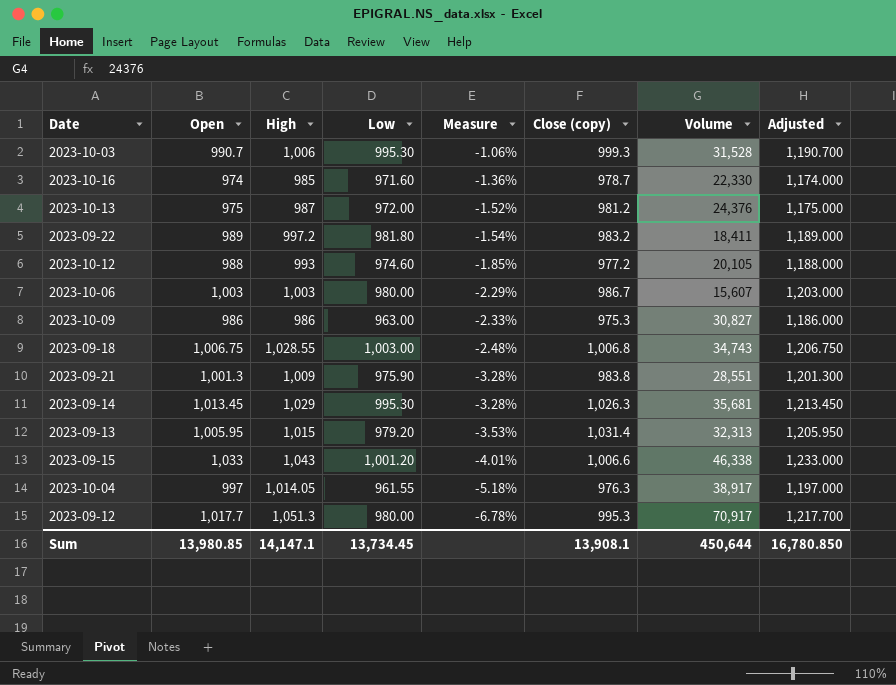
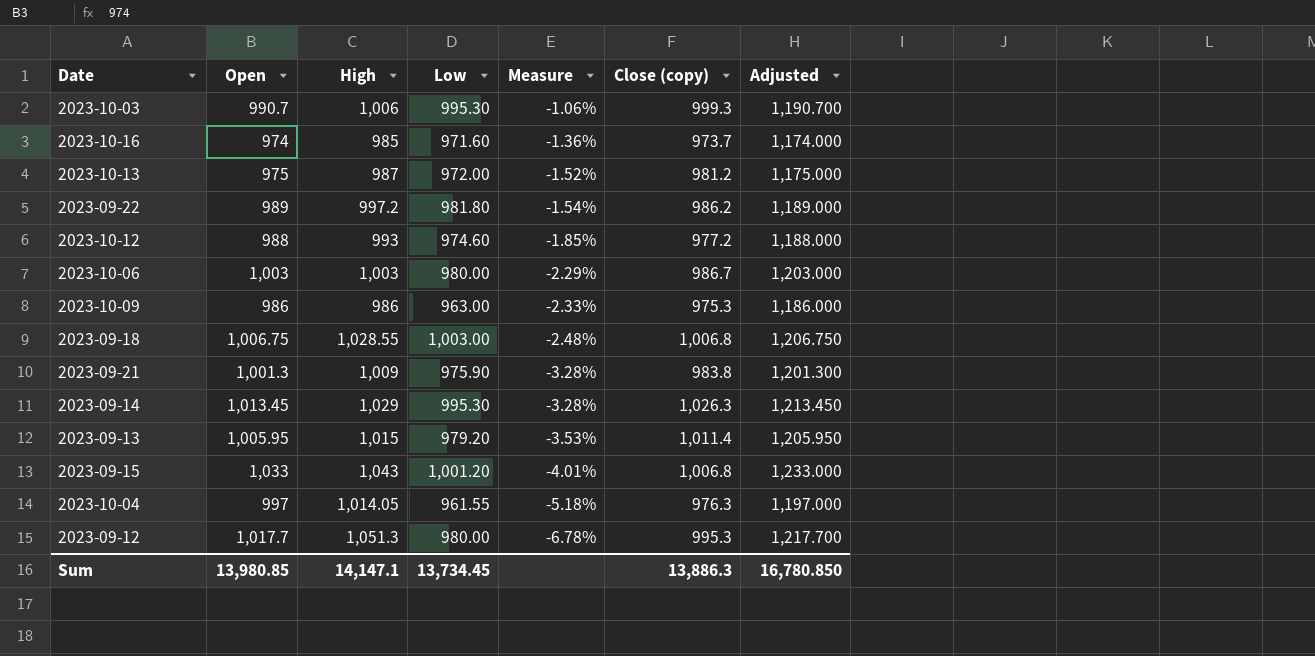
column Volume | position: 7 -> none
2023-10-16 | Close (copy): 978.7 -> 973.7
2023-09-22 | Close (copy): 983.2 -> 986.2
2023-09-13 | Close (copy): 1,031.4 -> 1,011.4
2023-09-15 | Close (copy): 1,006.6 -> 1,006.8
Sum | Close (copy): 13,908.1 -> 13,886.3

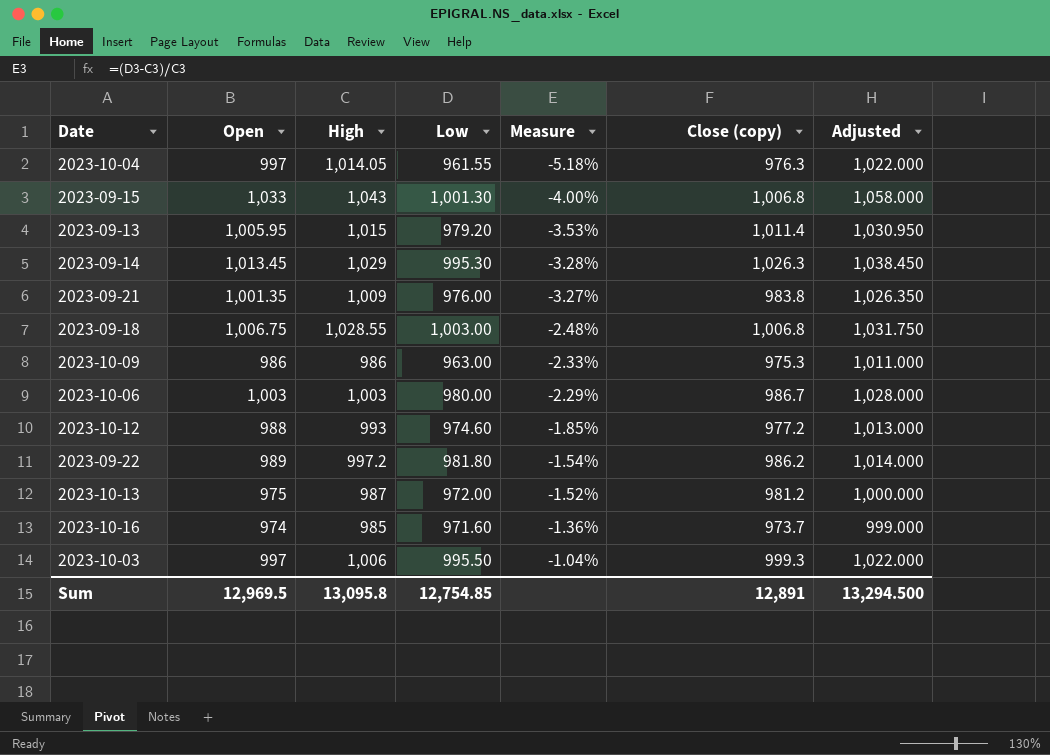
row order: Measure descending -> Measure ascending
column Adjusted | formula: [Open] + 200 -> [Open] + 25
row 2023-09-12: 1,017.7 | 1,051.3 | 980.00 | -6.78% | 995.3 | 1,217.700 -> none
2023-09-15 | Low: 1,001.20 -> 1,001.30
2023-09-15 | Measure: -4.01% -> -4.00%
2023-09-21 | Open: 1,001.3 -> 1,001.35
2023-09-21 | Low: 975.90 -> 976.00
2023-09-21 | Measure: -3.28% -> -3.27%
2023-10-03 | Open: 990.7 -> 997
2023-10-03 | Low: 995.30 -> 995.50
2023-10-03 | Measure: -1.06% -> -1.04%
Sum | Open: 13,980.85 -> 12,969.5
Sum | High: 14,147.1 -> 13,095.8
Sum | Low: 13,734.45 -> 12,754.85
Sum | Close (copy): 13,886.3 -> 12,891
Sum | Adjusted: 16,780.850 -> 13,294.500

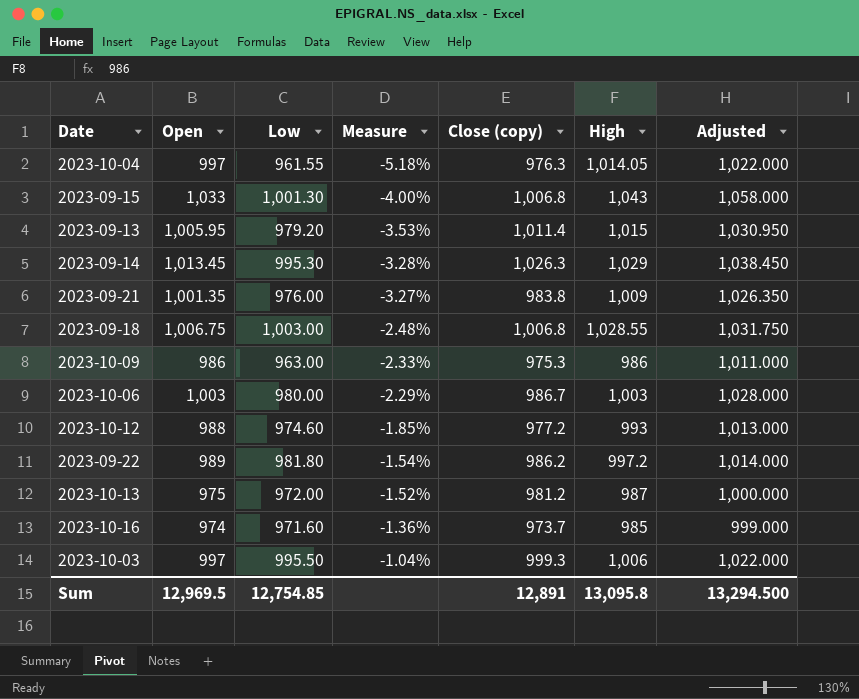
column High | position: 3 -> 6

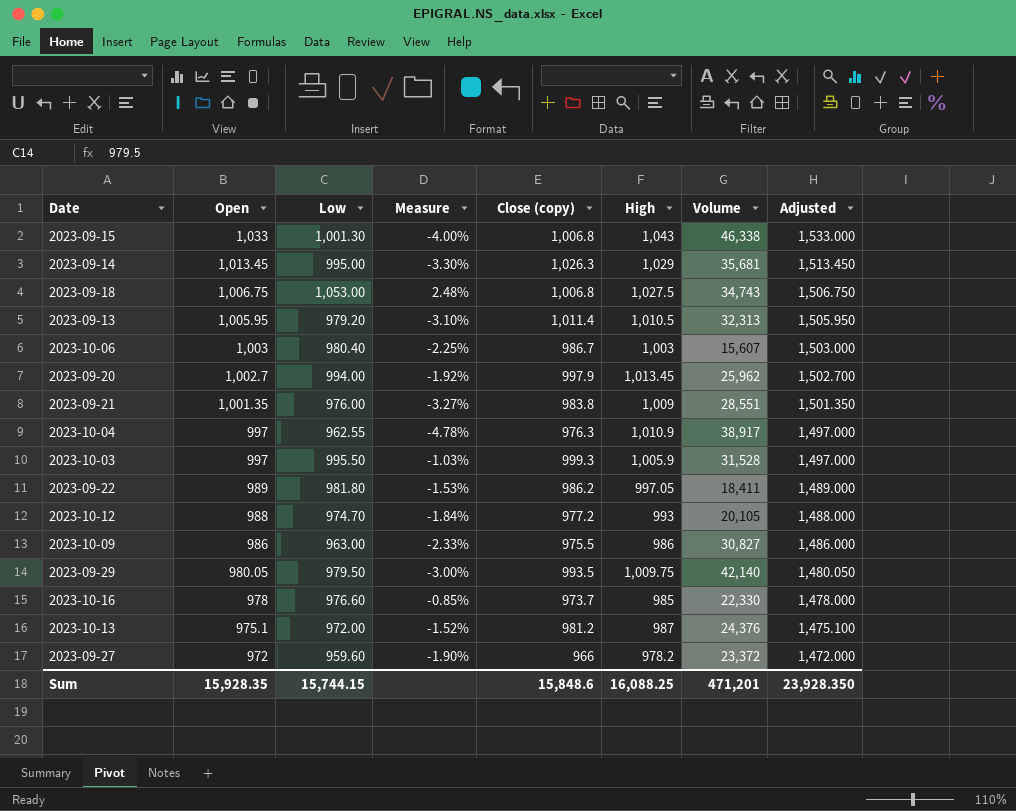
row order: Measure ascending -> Open descending
column Volume | position: none -> 7
column Adjusted | formula: [Open] + 25 -> [Open] + 500
2023-09-14 | Low: 995.30 -> 995.00
2023-09-14 | Measure: -3.28% -> -3.30%
2023-09-18 | Low: 1,003.00 -> 1,053.00
2023-09-18 | Measure: -2.48% -> 2.48%
2023-09-18 | High: 1,028.55 -> 1,027.5
2023-09-13 | Measure: -3.53% -> -3.10%
2023-09-13 | High: 1,015 -> 1,010.5
2023-10-06 | Low: 980.00 -> 980.40
2023-10-06 | Measure: -2.29% -> -2.25%
row 2023-09-20: none -> 1,002.7 | 994.00 | -1.92% | 997.9 | 1,013.45 | 25,962 | 1,502.700
2023-10-04 | Low: 961.55 -> 962.55
2023-10-04 | Measure: -5.18% -> -4.78%
2023-10-04 | High: 1,014.05 -> 1,010.9
2023-10-03 | Measure: -1.04% -> -1.03%
2023-10-03 | High: 1,006 -> 1,005.9
2023-09-22 | Measure: -1.54% -> -1.53%
2023-09-22 | High: 997.2 -> 997.05
2023-10-12 | Low: 974.60 -> 974.70
2023-10-12 | Measure: -1.85% -> -1.84%
2023-10-09 | Close (copy): 975.3 -> 975.5
row 2023-09-29: none -> 980.05 | 979.50 | -3.00% | 993.5 | 1,009.75 | 42,140 | 1,480.050
2023-10-16 | Open: 974 -> 978
2023-10-16 | Low: 971.60 -> 976.60
2023-10-16 | Measure: -1.36% -> -0.85%
2023-10-13 | Open: 975 -> 975.1
row 2023-09-27: none -> 972 | 959.60 | -1.90% | 966 | 978.2 | 23,372 | 1,472.000
Sum | Open: 12,969.5 -> 15,928.35
Sum | Low: 12,754.85 -> 15,744.15
Sum | Close (copy): 12,891 -> 15,848.6
Sum | High: 13,095.8 -> 16,088.25
Sum | Adjusted: 13,294.500 -> 23,928.350

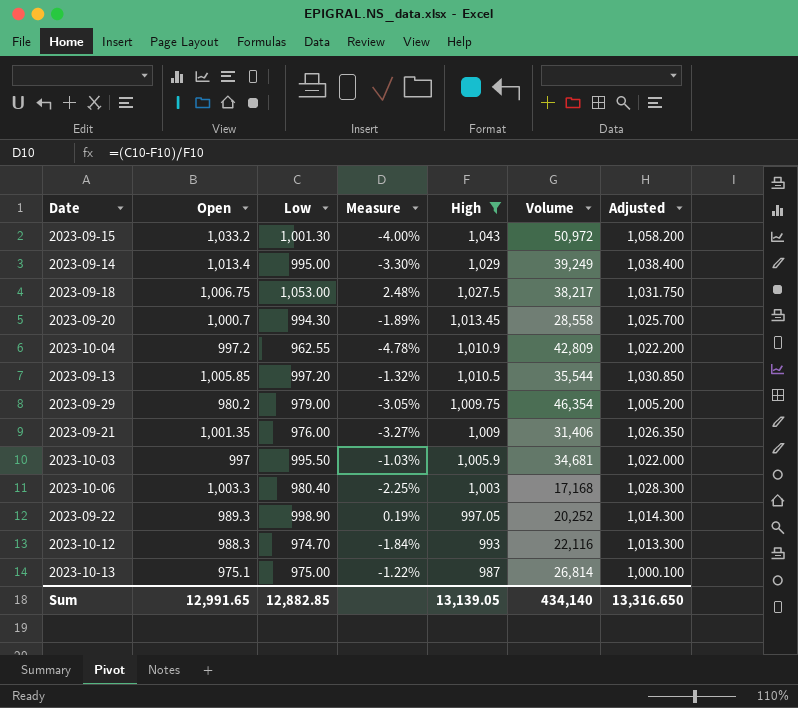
filter: none -> High >= 987
row order: Open descending -> High descending
column Close (copy) | position: 5 -> none
column Adjusted | formula: [Open] + 500 -> [Open] + 25
2023-09-15 | Open: 1,033 -> 1,033.2
2023-09-15 | Volume: 46,338 -> 50,972
2023-09-14 | Open: 1,013.45 -> 1,013.4
2023-09-14 | Volume: 35,681 -> 39,249
2023-09-18 | Volume: 34,743 -> 38,217
2023-09-20 | Open: 1,002.7 -> 1,000.7
2023-09-20 | Low: 994.00 -> 994.30
2023-09-20 | Measure: -1.92% -> -1.89%
2023-09-20 | Volume: 25,962 -> 28,558
2023-10-04 | Open: 997 -> 997.2
2023-10-04 | Volume: 38,917 -> 42,809
2023-09-13 | Open: 1,005.95 -> 1,005.85
2023-09-13 | Low: 979.20 -> 997.20
2023-09-13 | Measure: -3.10% -> -1.32%
2023-09-13 | Volume: 32,313 -> 35,544
2023-09-29 | Open: 980.05 -> 980.2
2023-09-29 | Low: 979.50 -> 979.00
2023-09-29 | Measure: -3.00% -> -3.05%
2023-09-29 | Volume: 42,140 -> 46,354
2023-09-21 | Volume: 28,551 -> 31,406
2023-10-03 | Volume: 31,528 -> 34,681
2023-10-06 | Open: 1,003 -> 1,003.3
2023-10-06 | Volume: 15,607 -> 17,168
2023-09-22 | Open: 989 -> 989.3
2023-09-22 | Low: 981.80 -> 998.90
2023-09-22 | Measure: -1.53% -> 0.19%
2023-09-22 | Volume: 18,411 -> 20,252
2023-10-12 | Open: 988 -> 988.3
2023-10-12 | Volume: 20,105 -> 22,116
2023-10-13 | Low: 972.00 -> 975.00
2023-10-13 | Measure: -1.52% -> -1.22%
2023-10-13 | Volume: 24,376 -> 26,814
Sum | Open: 15,928.35 -> 12,991.65
Sum | Low: 15,744.15 -> 12,882.85
Sum | High: 16,088.25 -> 13,139.05
Sum | Volume: 471,201 -> 434,140
Sum | Adjusted: 23,928.350 -> 13,316.650

